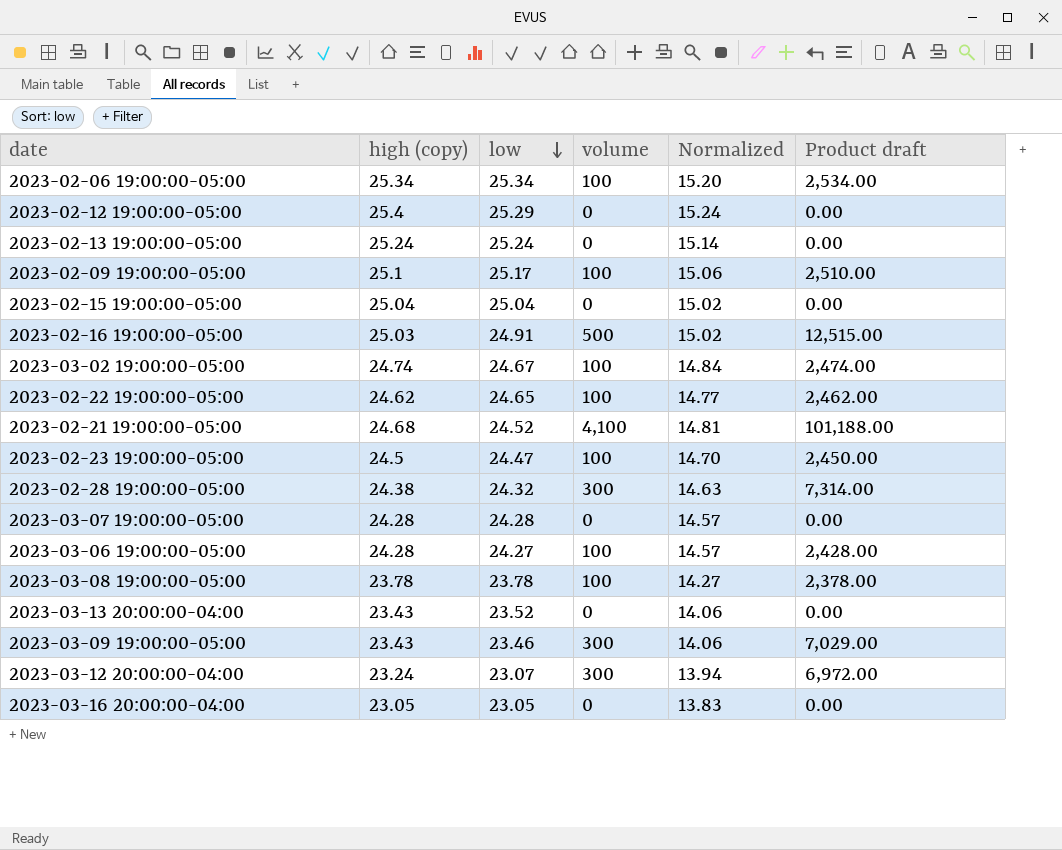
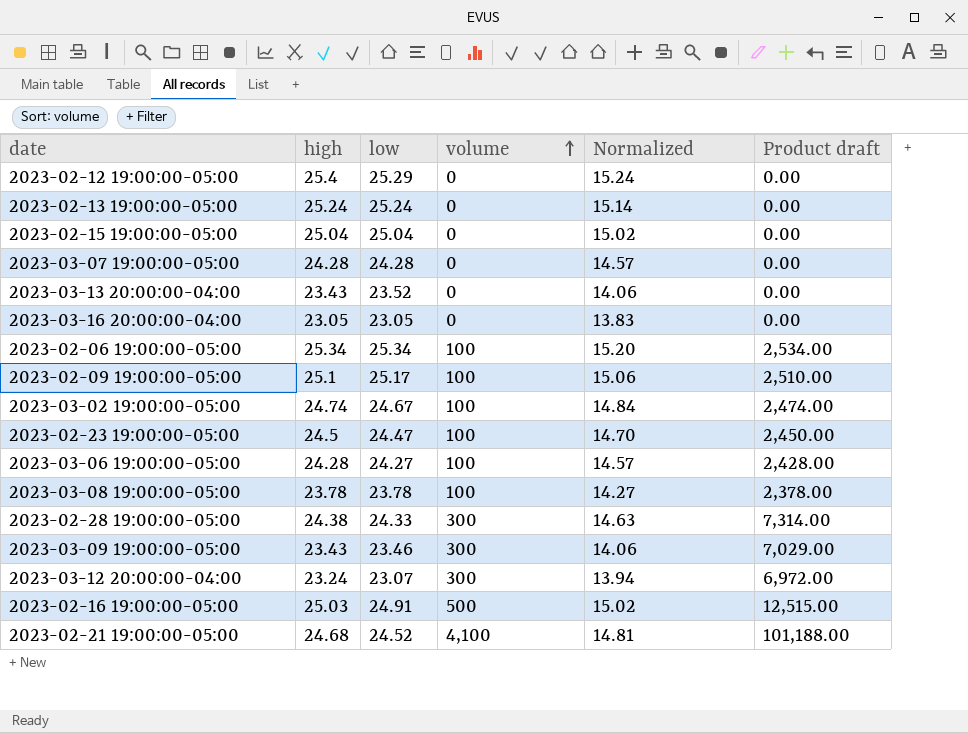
row order: low descending -> volume ascending
column name: high (copy) -> high
row 2023-02-22 19:00:00-05:00: 24.62 | 24.65 | 100 | 14.77 | 2,462.00 -> none
2023-02-28 19:00:00-05:00 | low: 24.32 -> 24.33

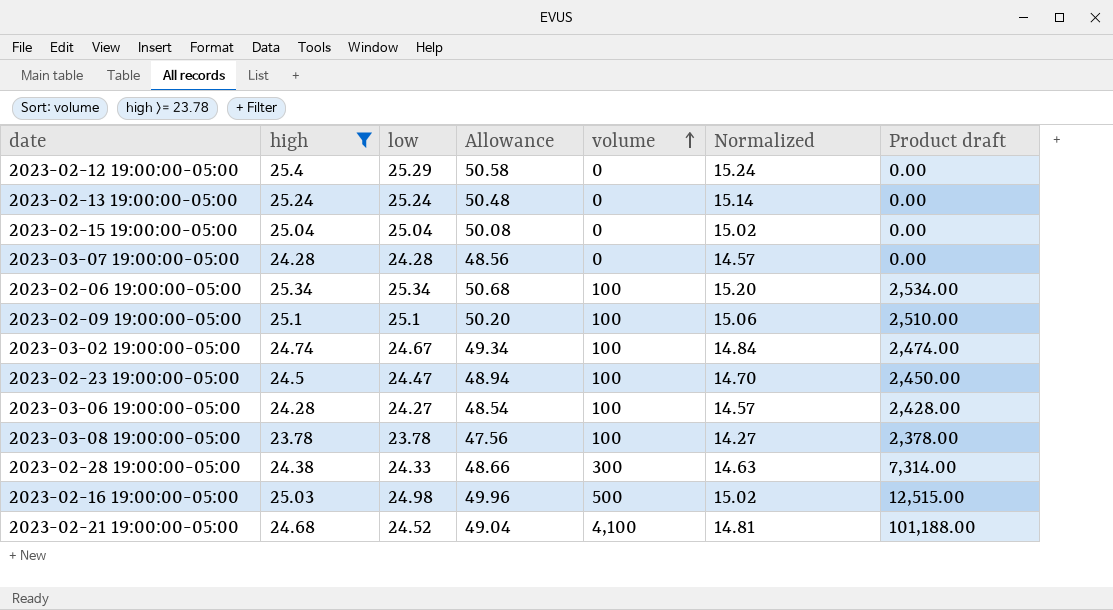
filter: none -> high >= 23.78
column Allowance | formula: none -> [low] * 2
2023-02-09 19:00:00-05:00 | low: 25.17 -> 25.1
2023-02-16 19:00:00-05:00 | low: 24.91 -> 24.98

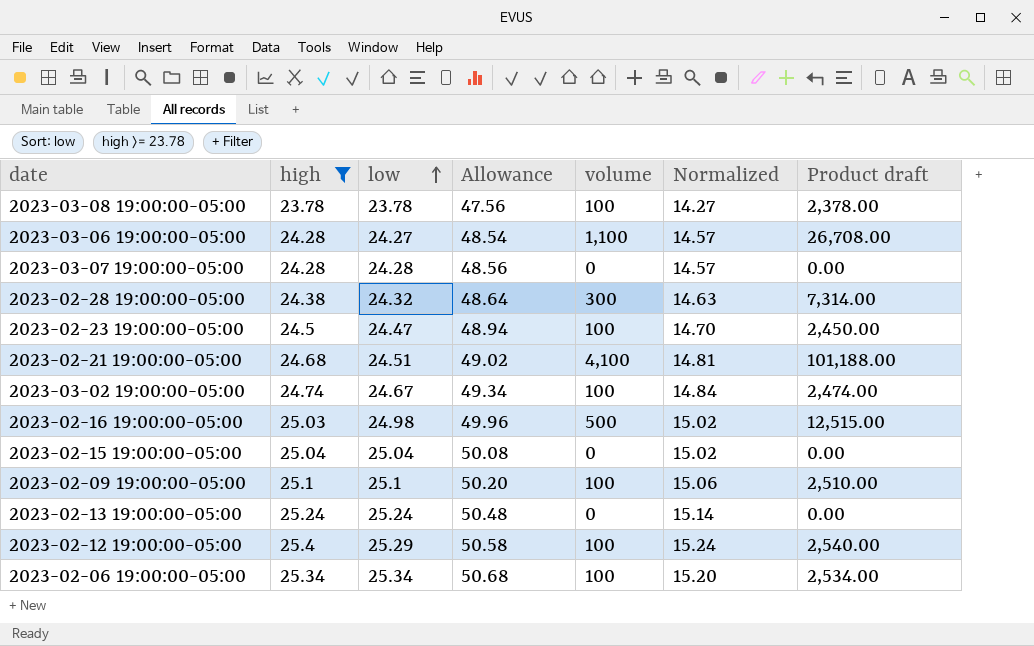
row order: volume ascending -> low ascending
2023-03-06 19:00:00-05:00 | volume: 100 -> 1,100
2023-03-06 19:00:00-05:00 | Product draft: 2,428.00 -> 26,708.00
2023-02-28 19:00:00-05:00 | low: 24.33 -> 24.32
2023-02-28 19:00:00-05:00 | Allowance: 48.66 -> 48.64
2023-02-21 19:00:00-05:00 | low: 24.52 -> 24.51
2023-02-21 19:00:00-05:00 | Allowance: 49.04 -> 49.02
2023-02-12 19:00:00-05:00 | volume: 0 -> 100
2023-02-12 19:00:00-05:00 | Product draft: 0.00 -> 2,540.00

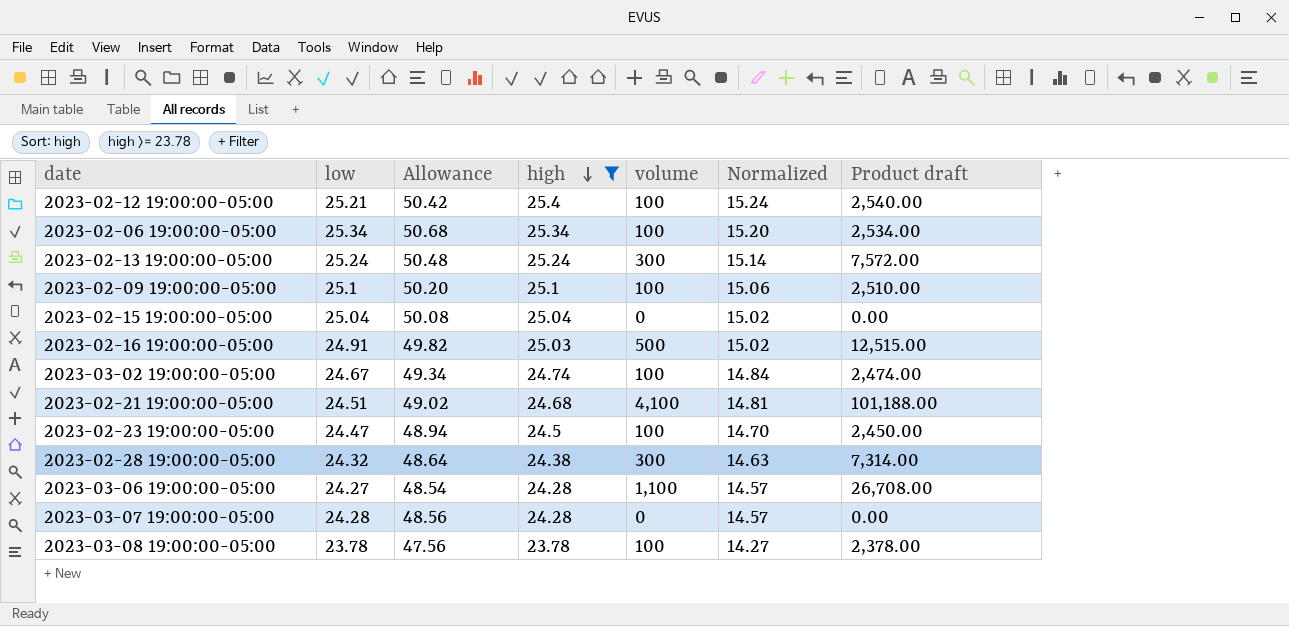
row order: low ascending -> high descending
column high | position: 2 -> 4
2023-02-12 19:00:00-05:00 | low: 25.29 -> 25.21
2023-02-12 19:00:00-05:00 | Allowance: 50.58 -> 50.42
2023-02-13 19:00:00-05:00 | volume: 0 -> 300
2023-02-13 19:00:00-05:00 | Product draft: 0.00 -> 7,572.00
2023-02-16 19:00:00-05:00 | low: 24.98 -> 24.91
2023-02-16 19:00:00-05:00 | Allowance: 49.96 -> 49.82

